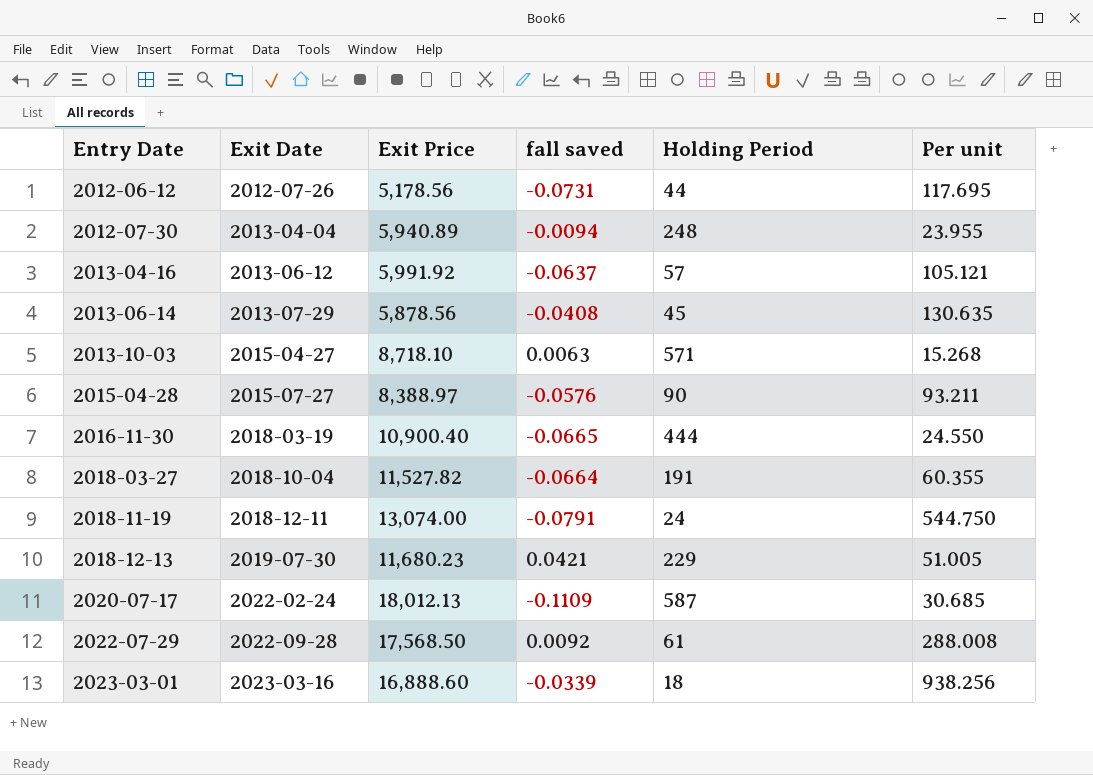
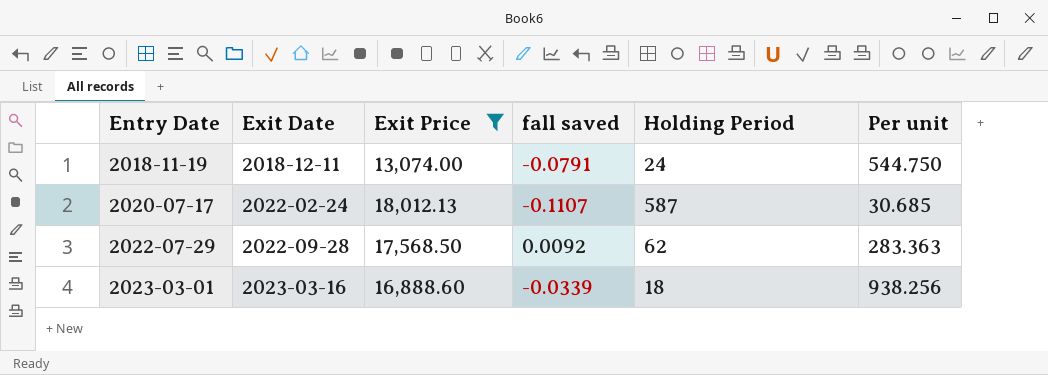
filter: none -> Exit Price >= 13,074.00
2020-07-17 | fall saved: -0.1109 -> -0.1107
2022-07-29 | Holding Period: 61 -> 62
2022-07-29 | Per unit: 288.008 -> 283.363

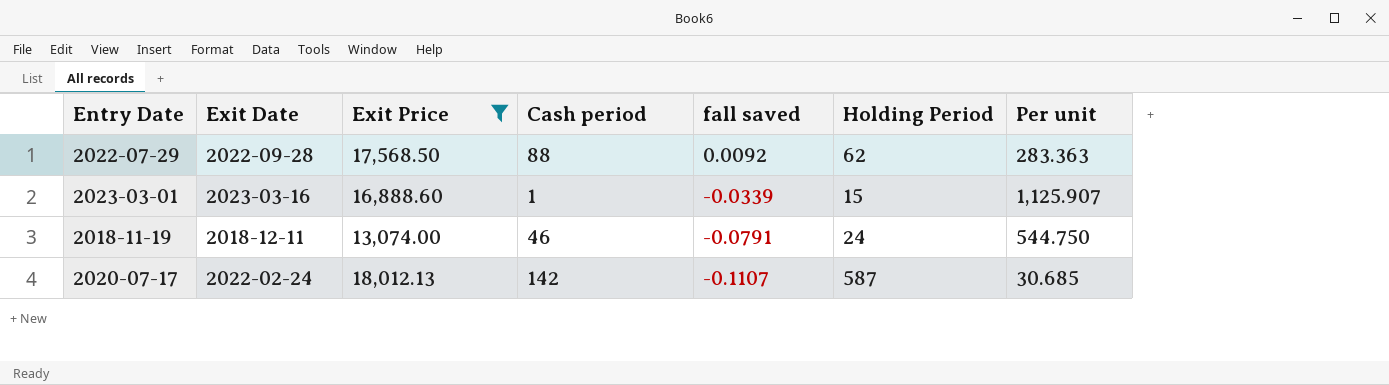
row order: Entry Date ascending -> fall saved descending
column Cash period | position: none -> 4
2023-03-01 | Holding Period: 18 -> 15
2023-03-01 | Per unit: 938.256 -> 1,125.907

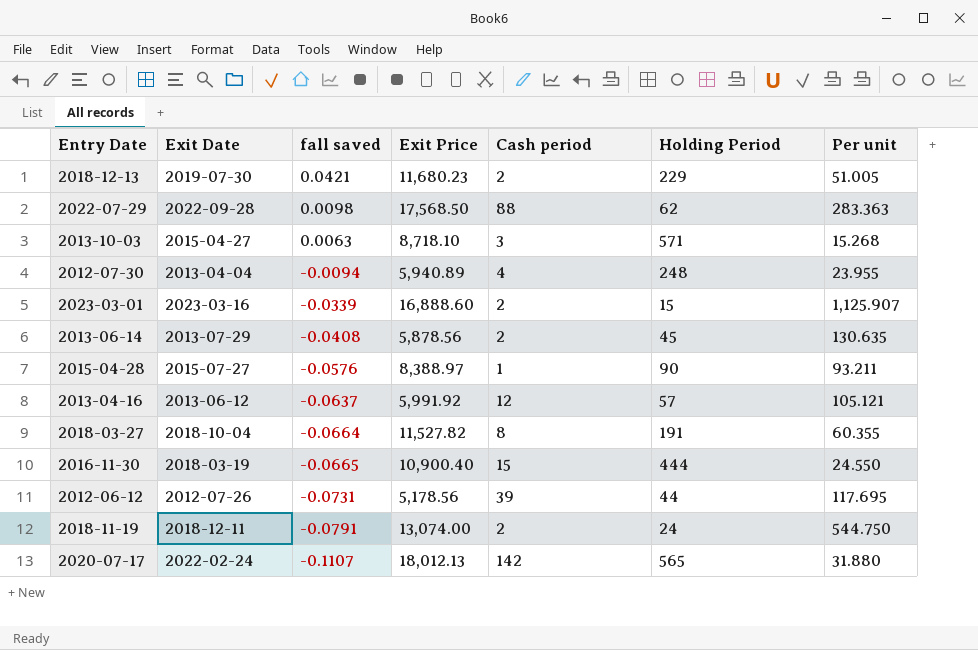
filter: Exit Price >= 13,074.00 -> none
column fall saved | position: 5 -> 3
2022-07-29 | fall saved: 0.0092 -> 0.0098
2023-03-01 | Cash period: 1 -> 2
2018-11-19 | Cash period: 46 -> 2
2020-07-17 | Holding Period: 587 -> 565
2020-07-17 | Per unit: 30.685 -> 31.880

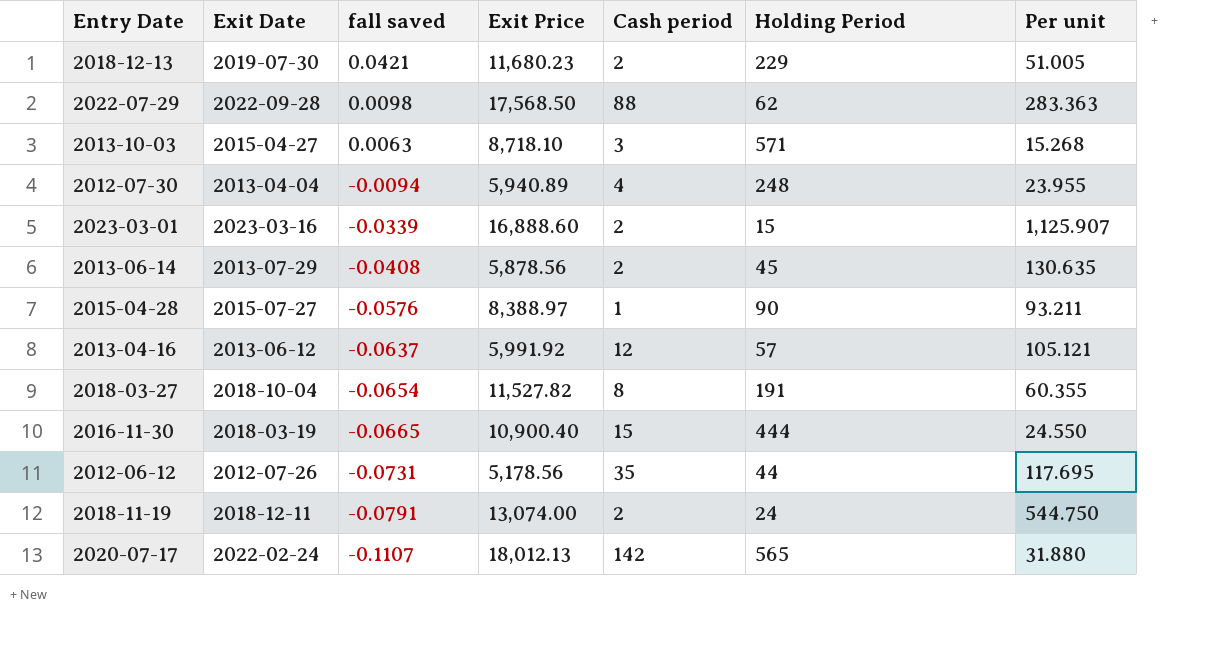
2018-03-27 | fall saved: -0.0664 -> -0.0654
2012-06-12 | Cash period: 39 -> 35

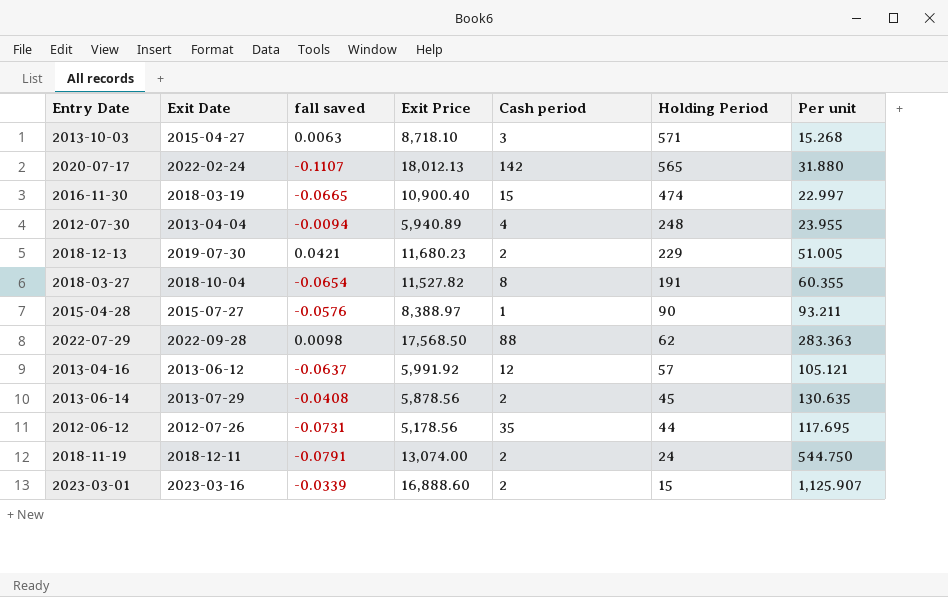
row order: fall saved descending -> Holding Period descending
2016-11-30 | Holding Period: 444 -> 474
2016-11-30 | Per unit: 24.550 -> 22.997

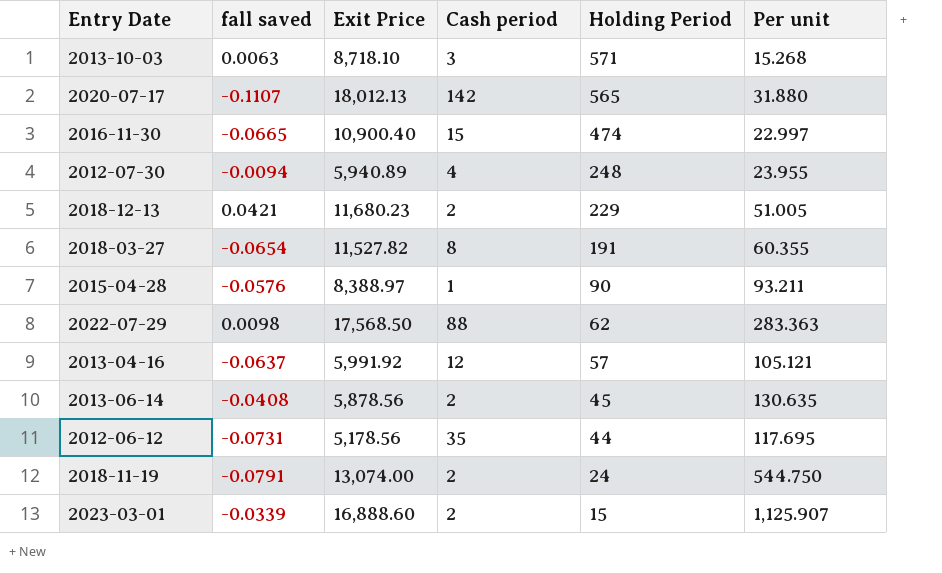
column Exit Date | position: 2 -> none

